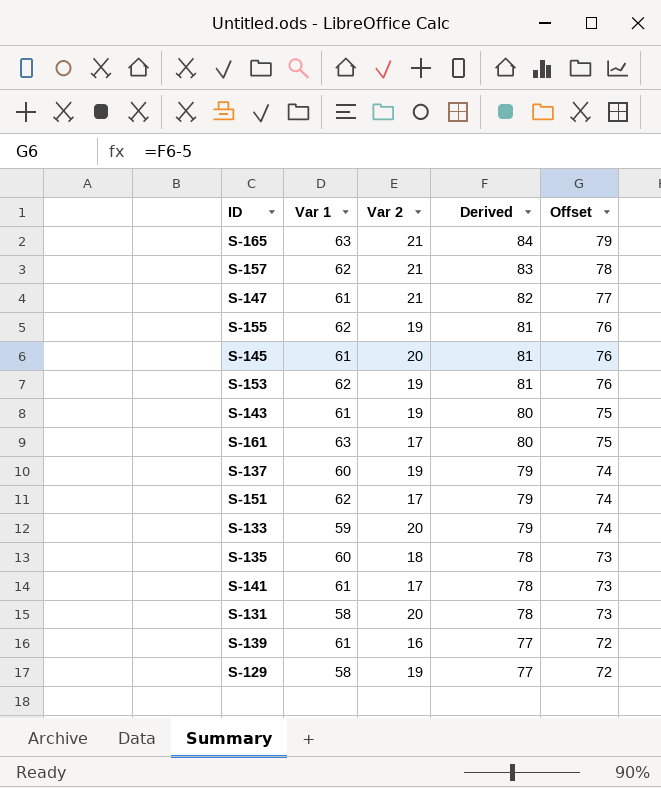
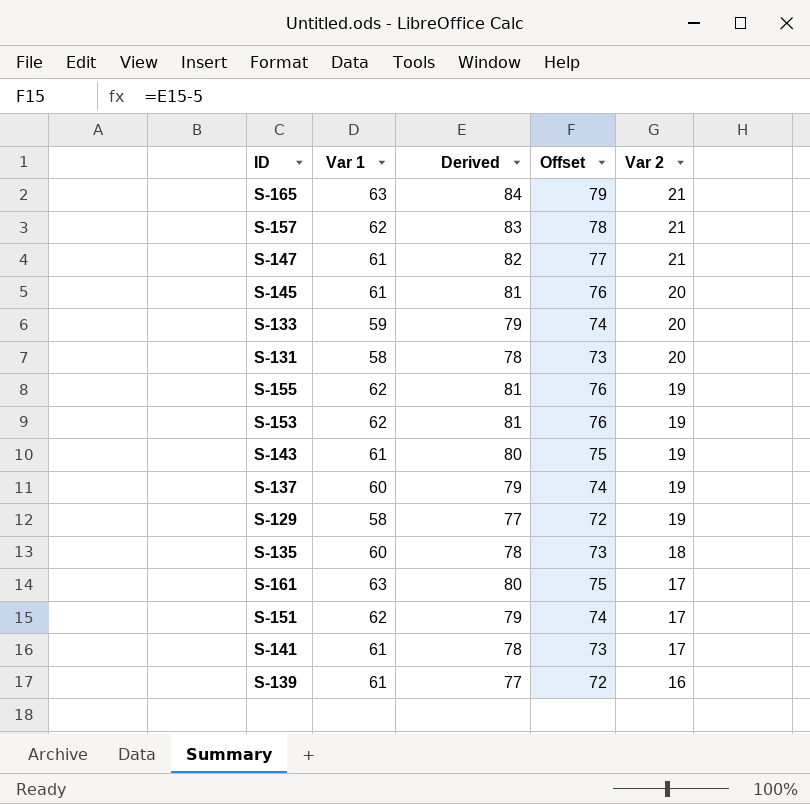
row order: Derived descending -> Var 2 descending
column Var 2 | position: 3 -> 5

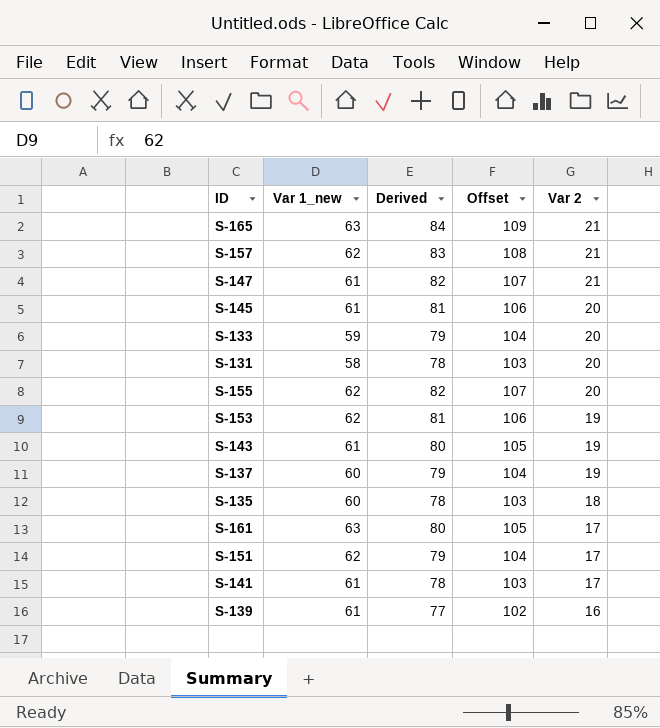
column name: Var 1 -> Var 1_new
column Offset | formula: [Derived] - 5 -> [Derived] + 25
row S-129: 58 | 77 | 72 | 19 -> none
S-155 | Derived: 81 -> 82
S-155 | Var 2: 19 -> 20

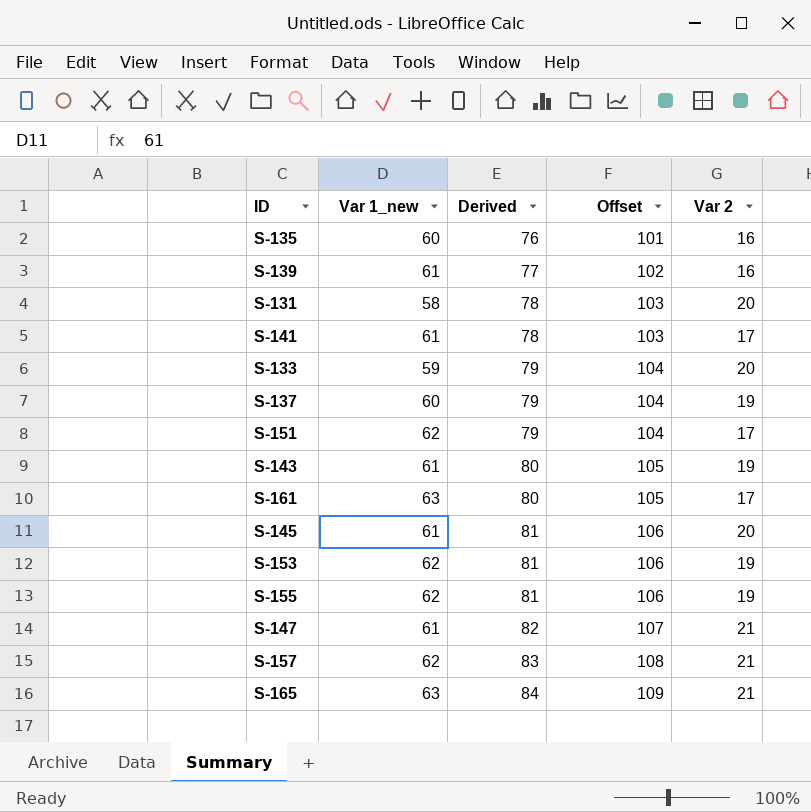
row order: Var 2 descending -> Derived ascending
S-135 | Derived: 78 -> 76
S-135 | Offset: 103 -> 101
S-135 | Var 2: 18 -> 16
S-155 | Derived: 82 -> 81
S-155 | Offset: 107 -> 106
S-155 | Var 2: 20 -> 19

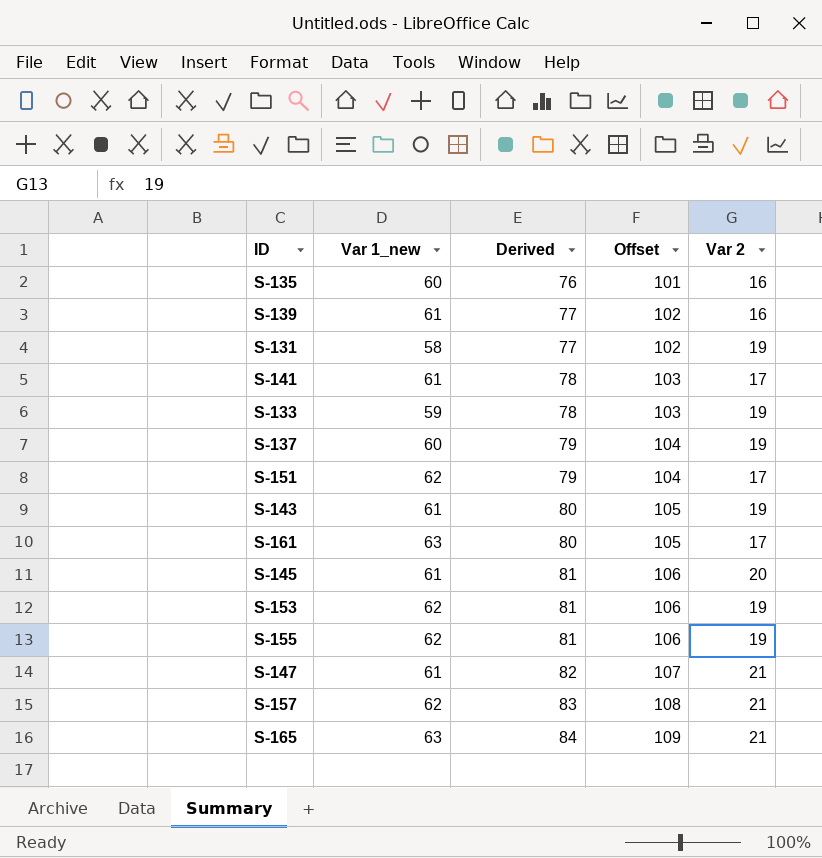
S-131 | Derived: 78 -> 77
S-131 | Offset: 103 -> 102
S-131 | Var 2: 20 -> 19
S-133 | Derived: 79 -> 78
S-133 | Offset: 104 -> 103
S-133 | Var 2: 20 -> 19

